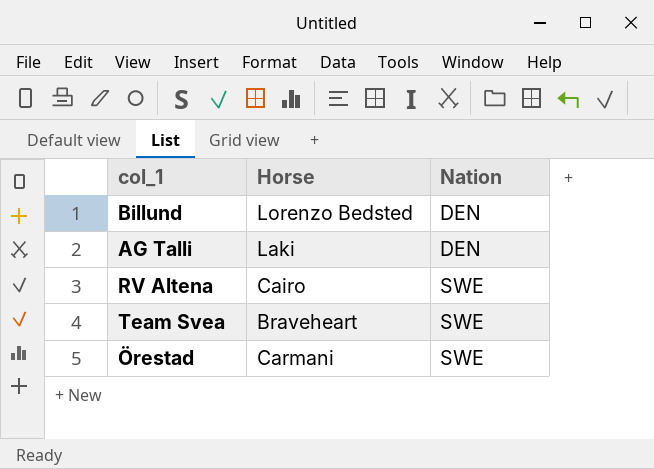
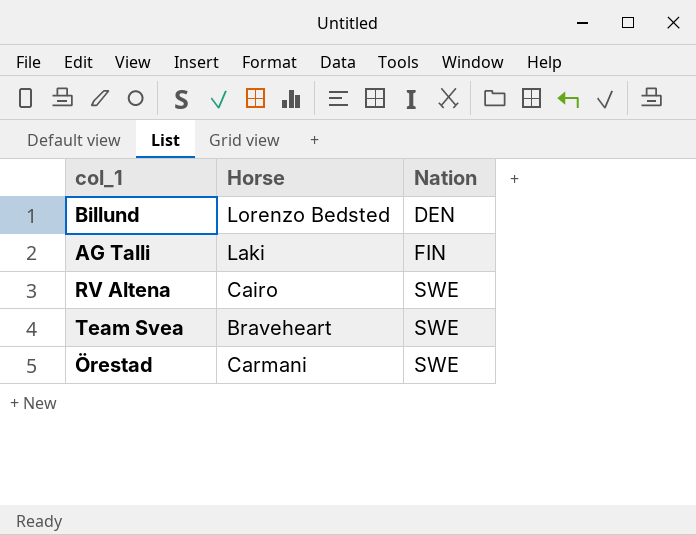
AG Talli | Nation: DEN -> FIN

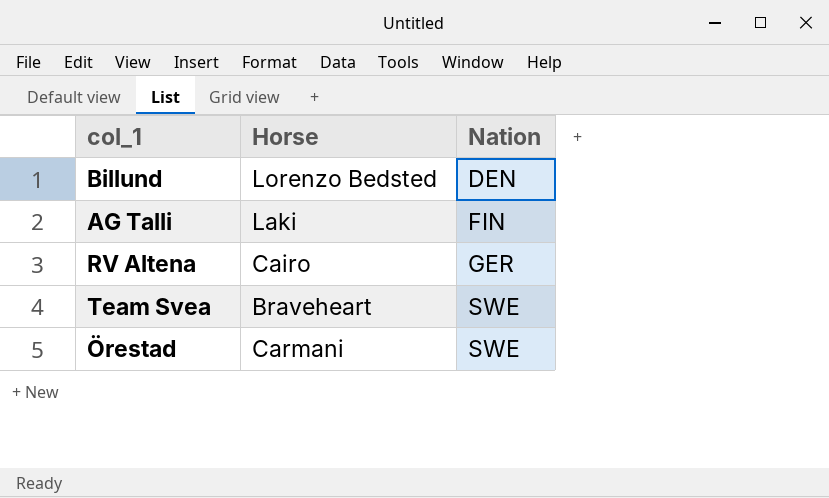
RV Altena | Nation: SWE -> GER

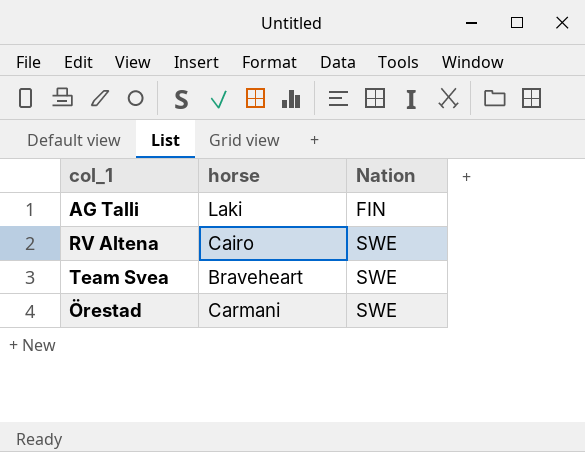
column name: Horse -> horse
row Billund: Lorenzo Bedsted | DEN -> none
RV Altena | Nation: GER -> SWE

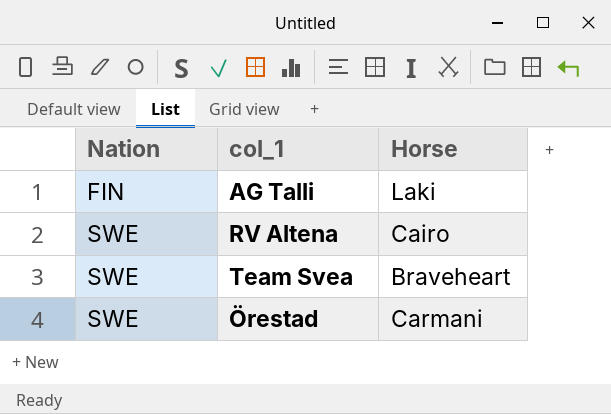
column Nation | position: 3 -> 1
column name: horse -> Horse

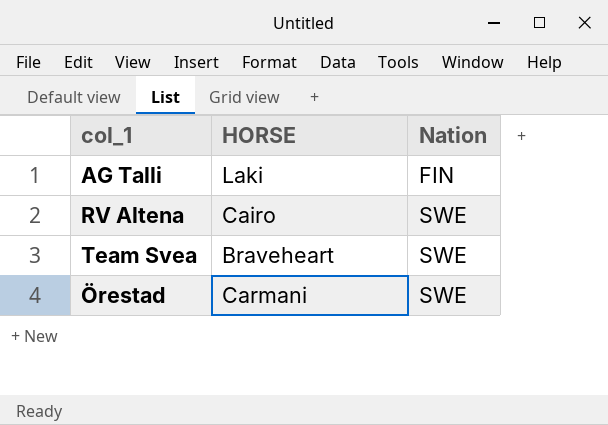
column name: Horse -> HORSE
column Nation | position: 1 -> 3

